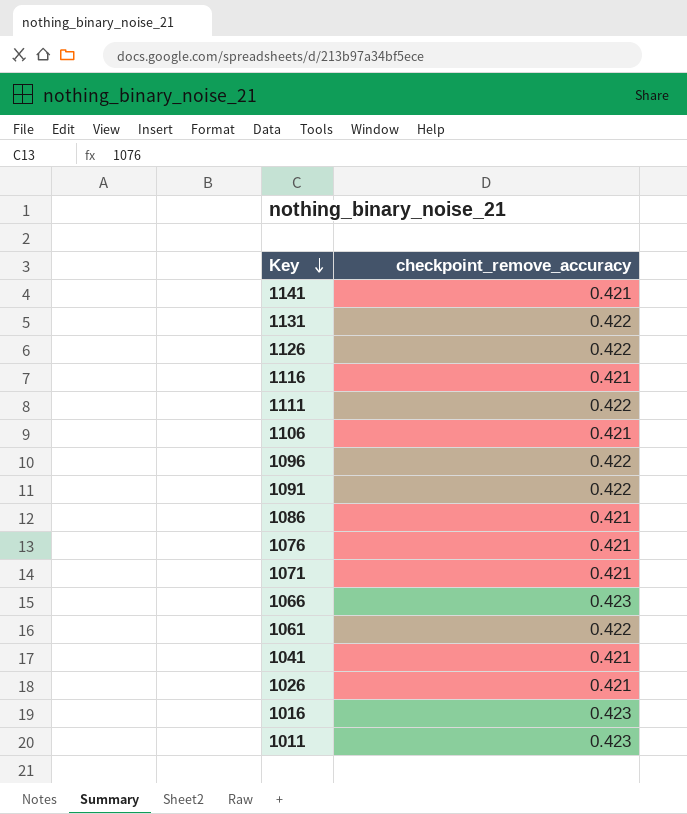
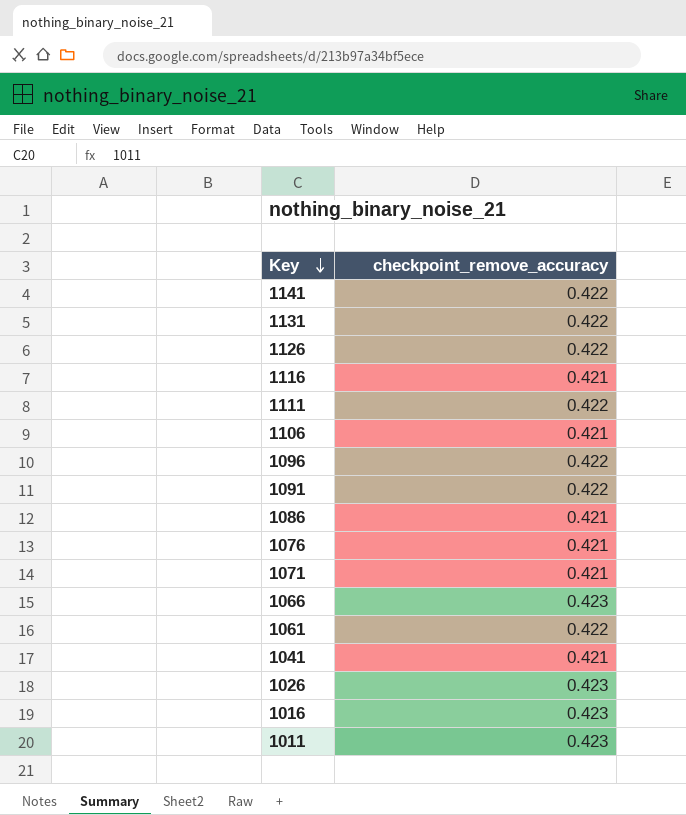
1141 | checkpoint_remove_accuracy: 0.421 -> 0.422
1026 | checkpoint_remove_accuracy: 0.421 -> 0.423

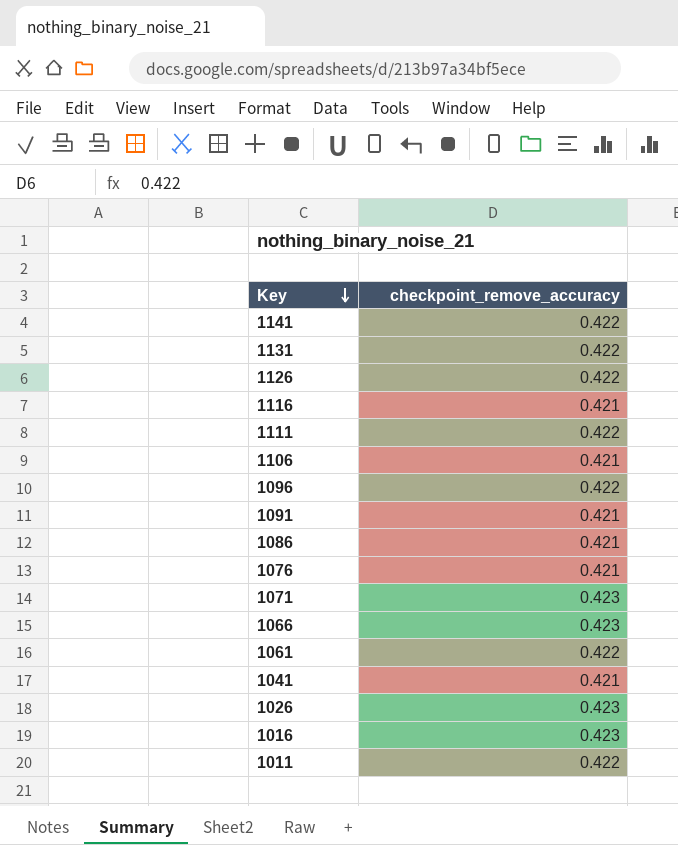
1091 | checkpoint_remove_accuracy: 0.422 -> 0.421
1071 | checkpoint_remove_accuracy: 0.421 -> 0.423
1011 | checkpoint_remove_accuracy: 0.423 -> 0.422

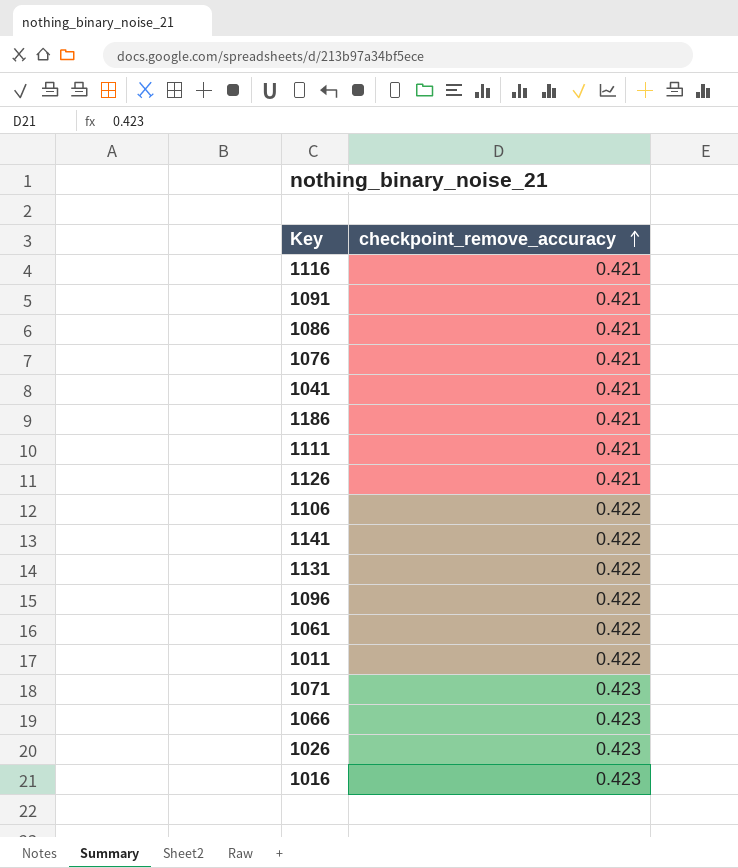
row order: Key descending -> checkpoint_remove_accuracy ascending
row 1186: none -> 0.421
1111 | checkpoint_remove_accuracy: 0.422 -> 0.421
1126 | checkpoint_remove_accuracy: 0.422 -> 0.421
1106 | checkpoint_remove_accuracy: 0.421 -> 0.422

